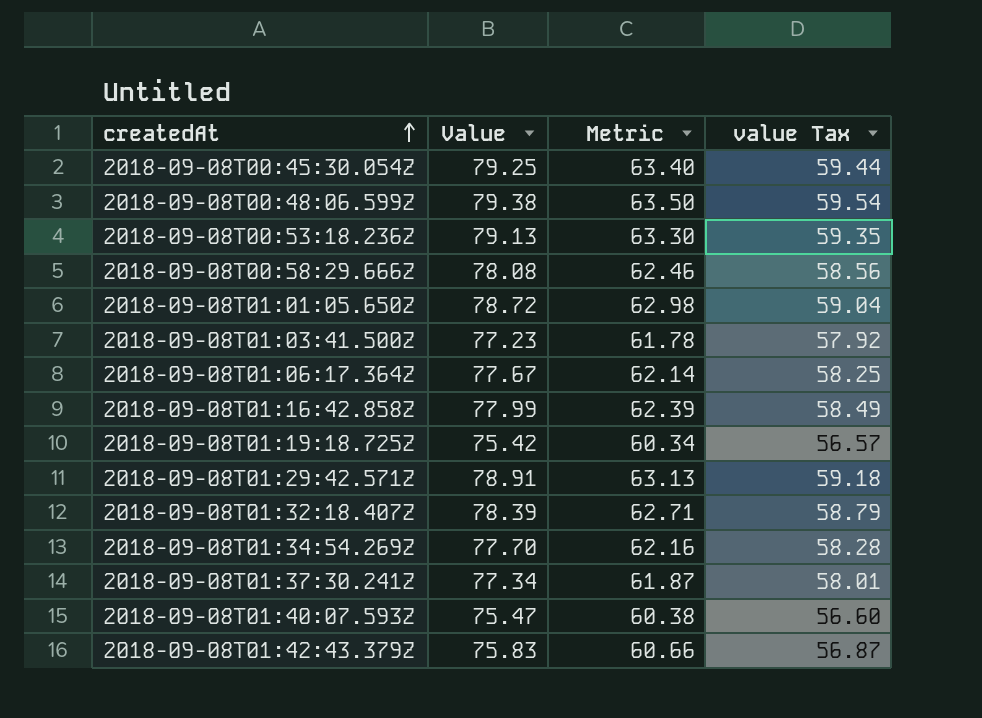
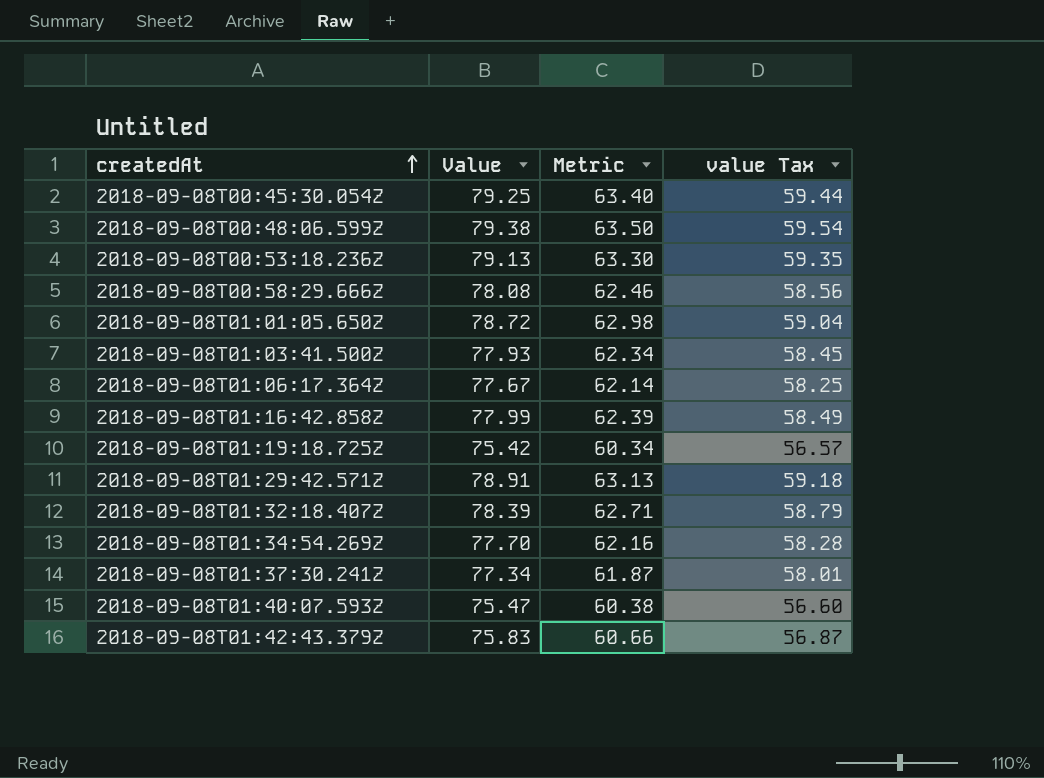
2018-09-08T01:03:41.500Z | Value: 77.23 -> 77.93
2018-09-08T01:03:41.500Z | Metric: 61.78 -> 62.34
2018-09-08T01:03:41.500Z | value Tax: 57.92 -> 58.45

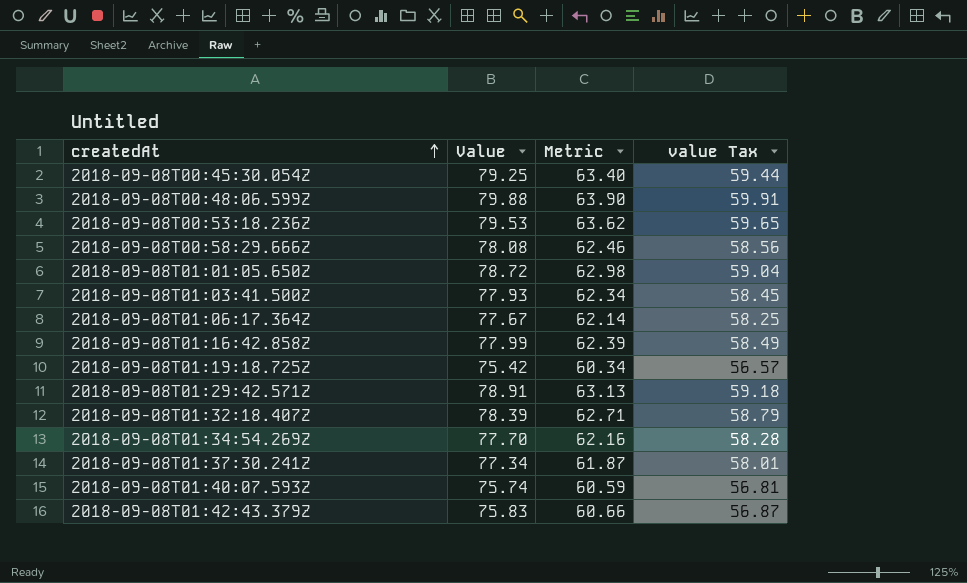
2018-09-08T00:48:06.599Z | Value: 79.38 -> 79.88
2018-09-08T00:48:06.599Z | Metric: 63.50 -> 63.90
2018-09-08T00:48:06.599Z | value Tax: 59.54 -> 59.91
2018-09-08T00:53:18.236Z | Value: 79.13 -> 79.53
2018-09-08T00:53:18.236Z | Metric: 63.30 -> 63.62
2018-09-08T00:53:18.236Z | value Tax: 59.35 -> 59.65
2018-09-08T01:40:07.593Z | Value: 75.47 -> 75.74
2018-09-08T01:40:07.593Z | Metric: 60.38 -> 60.59
2018-09-08T01:40:07.593Z | value Tax: 56.60 -> 56.81

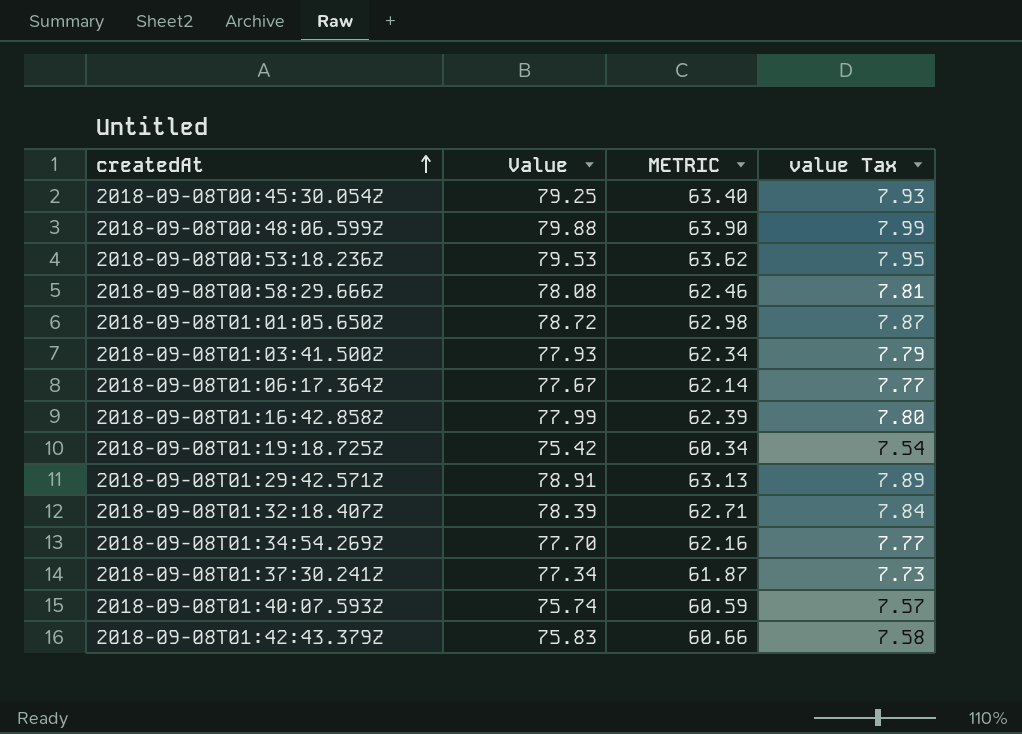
column name: Metric -> METRIC
column value Tax | formula: [Value] * 0.75 -> [Value] * 0.1

